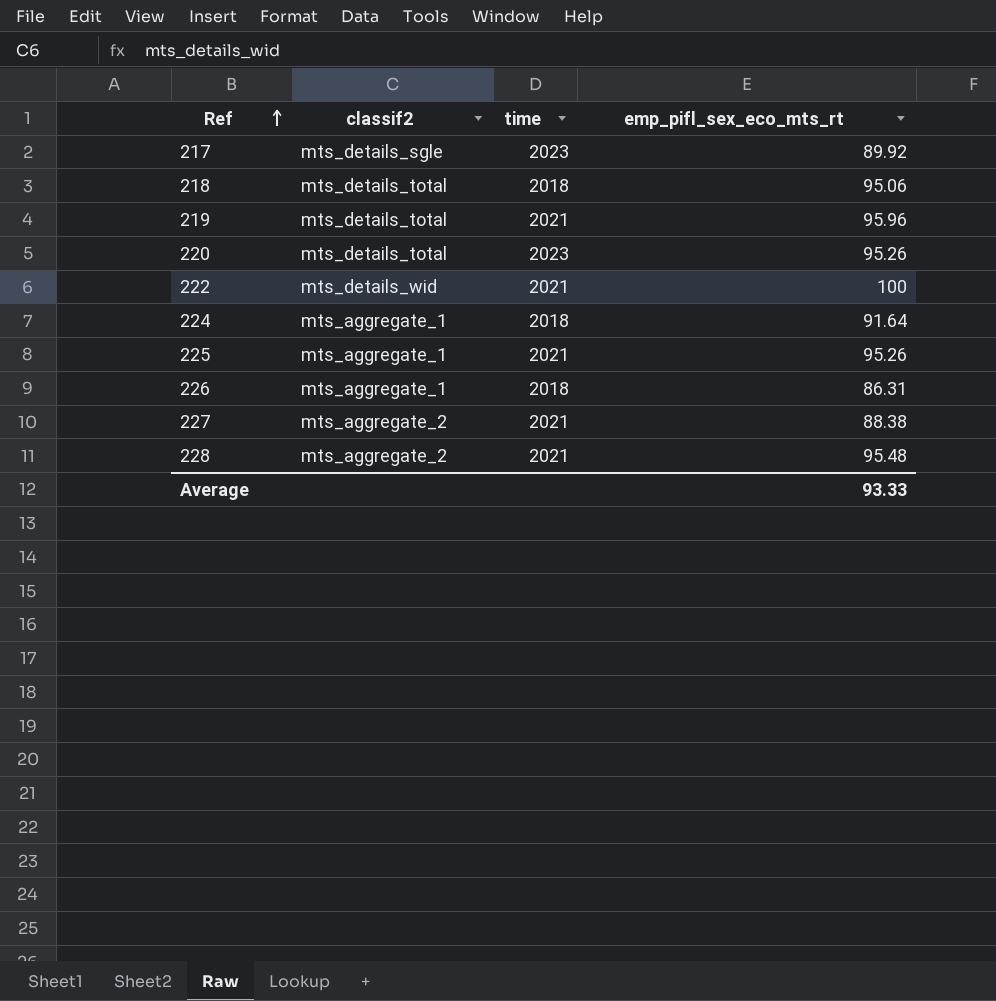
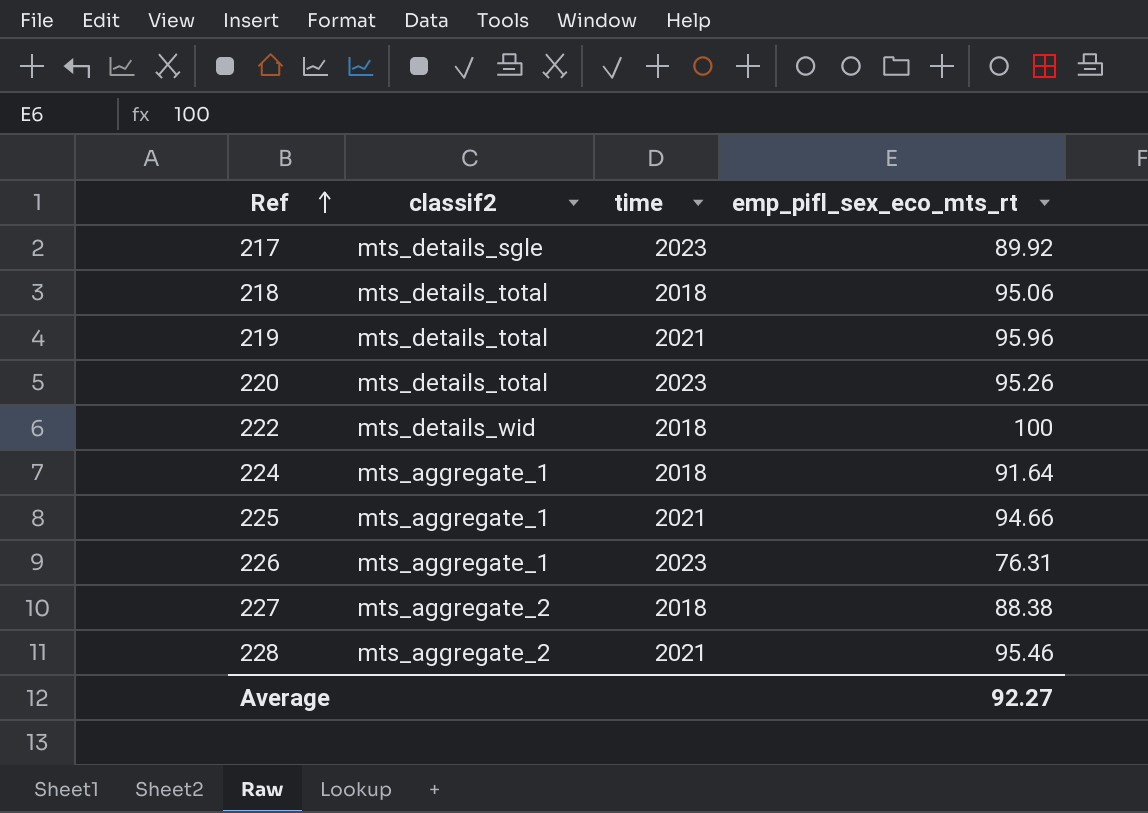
222 | time: 2021 -> 2018
225 | emp_pifl_sex_eco_mts_rt: 95.26 -> 94.66
226 | time: 2018 -> 2023
226 | emp_pifl_sex_eco_mts_rt: 86.31 -> 76.31
227 | time: 2021 -> 2018
228 | emp_pifl_sex_eco_mts_rt: 95.48 -> 95.46
Average | emp_pifl_sex_eco_mts_rt: 93.33 -> 92.27

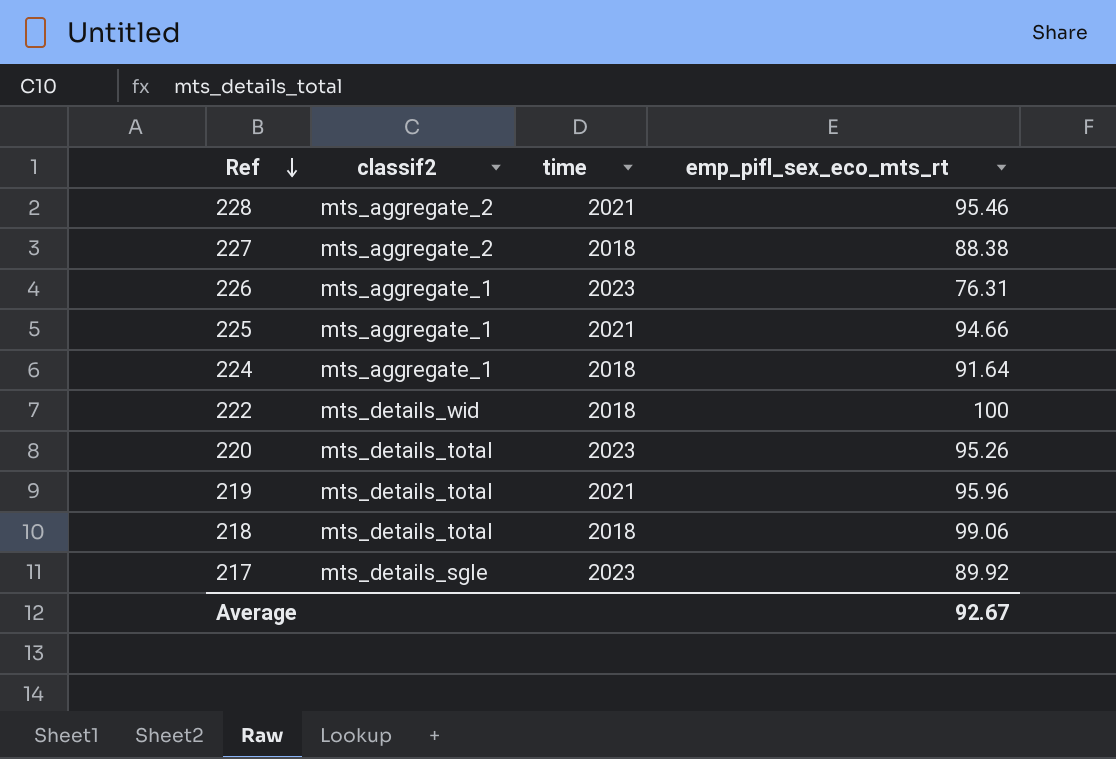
row order: Ref ascending -> Ref descending
218 | emp_pifl_sex_eco_mts_rt: 95.06 -> 99.06
Average | emp_pifl_sex_eco_mts_rt: 92.27 -> 92.67

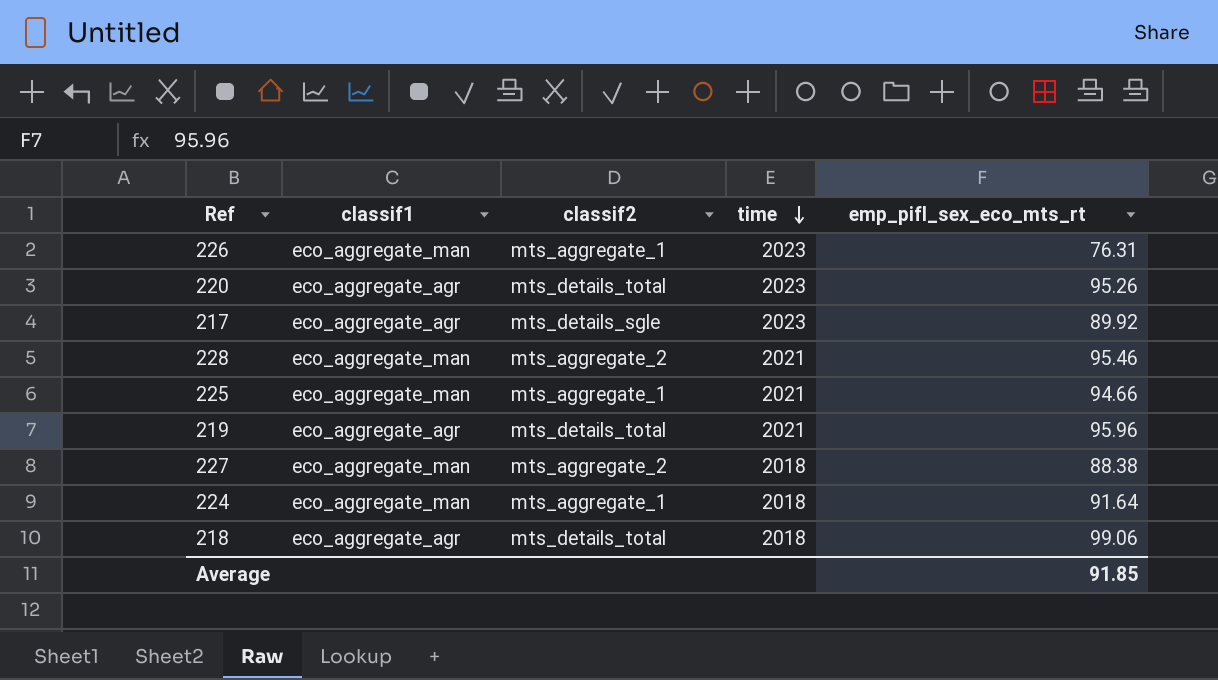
row order: Ref descending -> time descending
column classif1 | position: none -> 2
row 222: mts_details_wid | 2018 | 100 -> none
Average | emp_pifl_sex_eco_mts_rt: 92.67 -> 91.85

